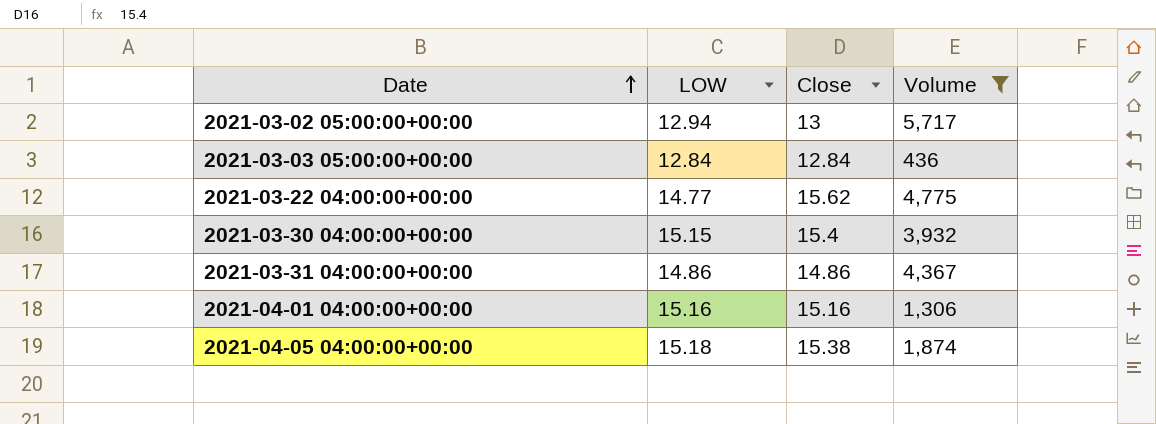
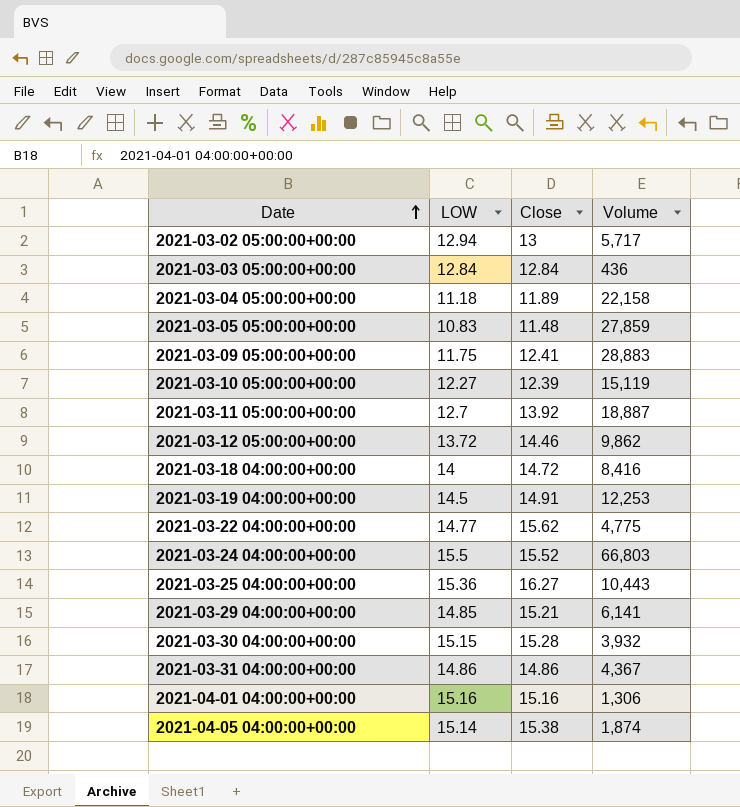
filter: Volume <= 5,717 -> none
2021-03-30 04:00:00+00:00 | Close: 15.4 -> 15.28
2021-04-05 04:00:00+00:00 | LOW: 15.18 -> 15.14

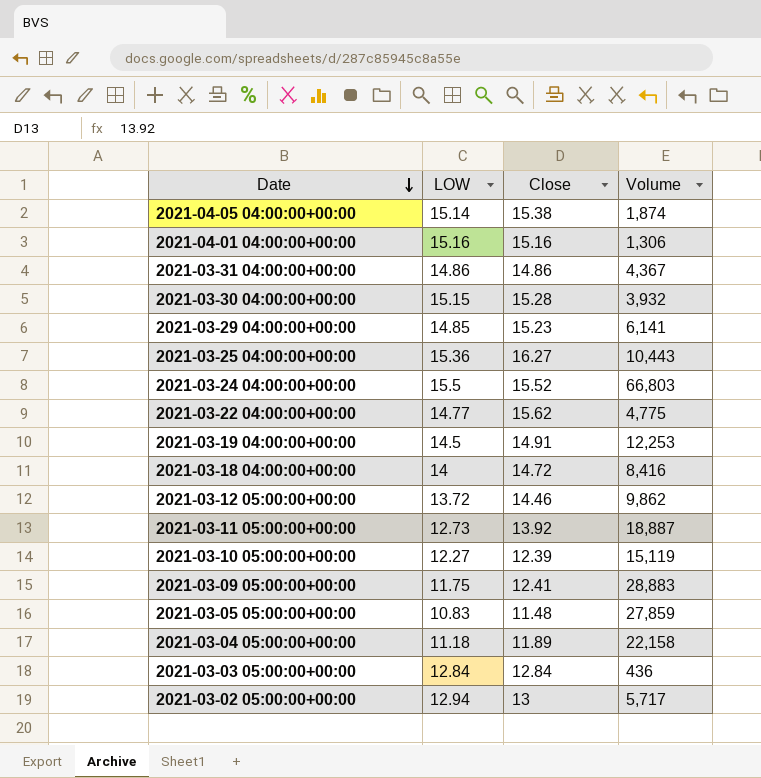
row order: Date ascending -> Date descending
2021-03-29 04:00:00+00:00 | Close: 15.21 -> 15.23
2021-03-11 05:00:00+00:00 | LOW: 12.7 -> 12.73

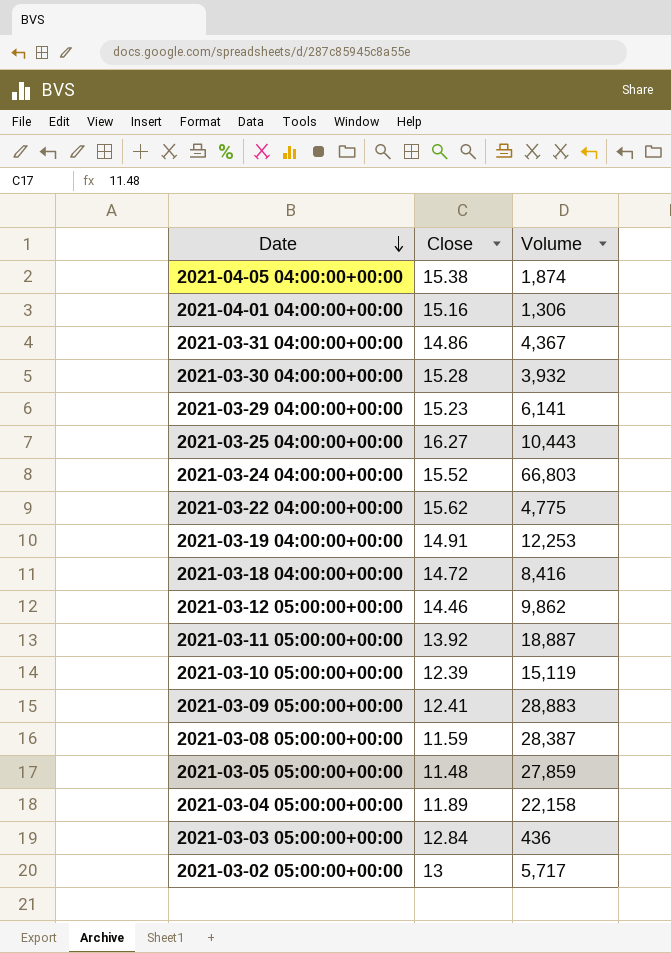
column LOW | position: 2 -> none
row 2021-03-08 05:00:00+00:00: none -> 11.59 | 28,387

